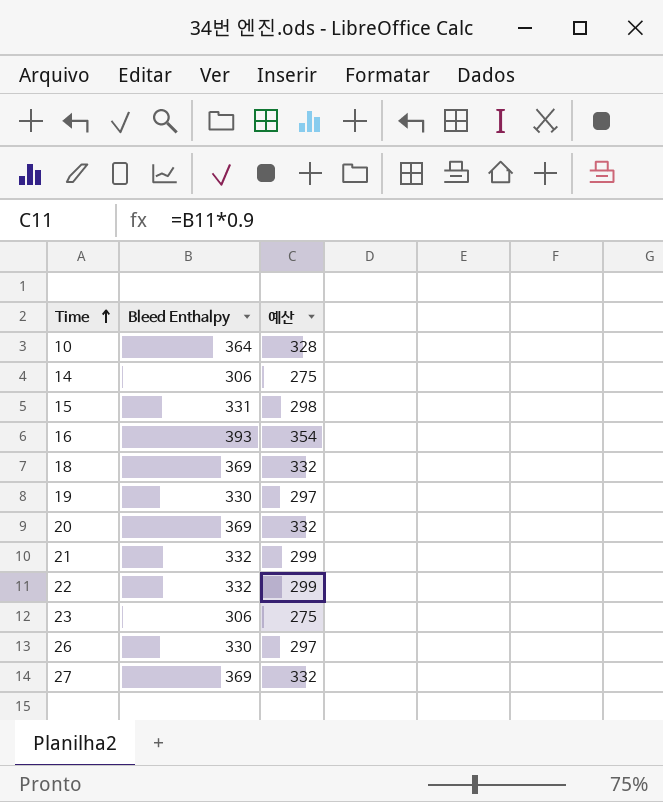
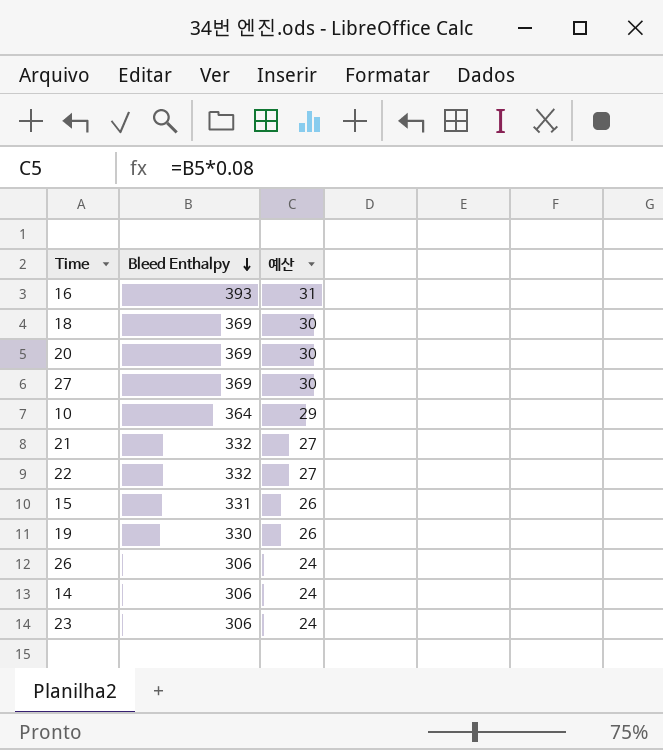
row order: Time ascending -> Bleed Enthalpy descending
column 예산 | formula: [Bleed Enthalpy] * 0.9 -> [Bleed Enthalpy] * 0.08
26 | Bleed Enthalpy: 330 -> 306

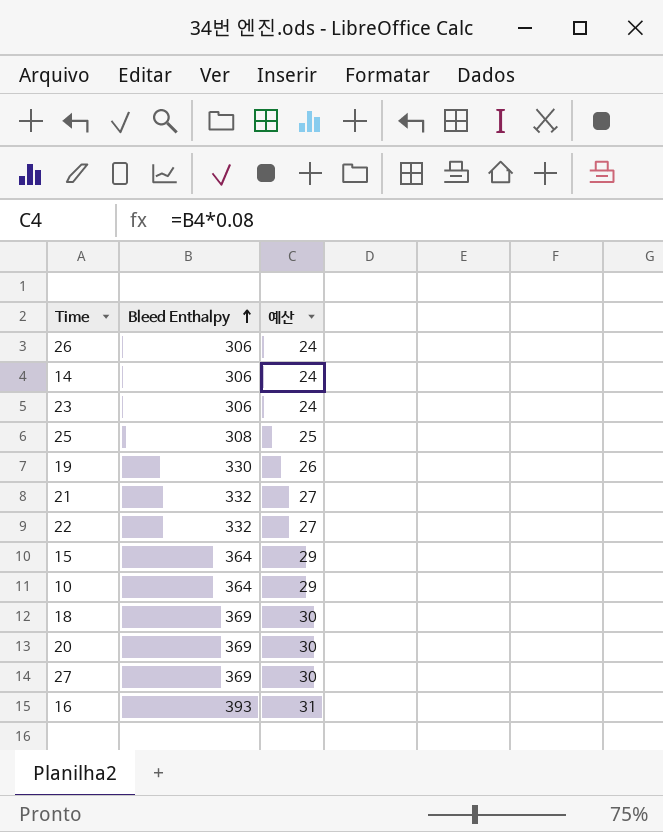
row order: Bleed Enthalpy descending -> Bleed Enthalpy ascending
row 25: none -> 308 | 25
15 | Bleed Enthalpy: 331 -> 364
15 | 예산: 26 -> 29

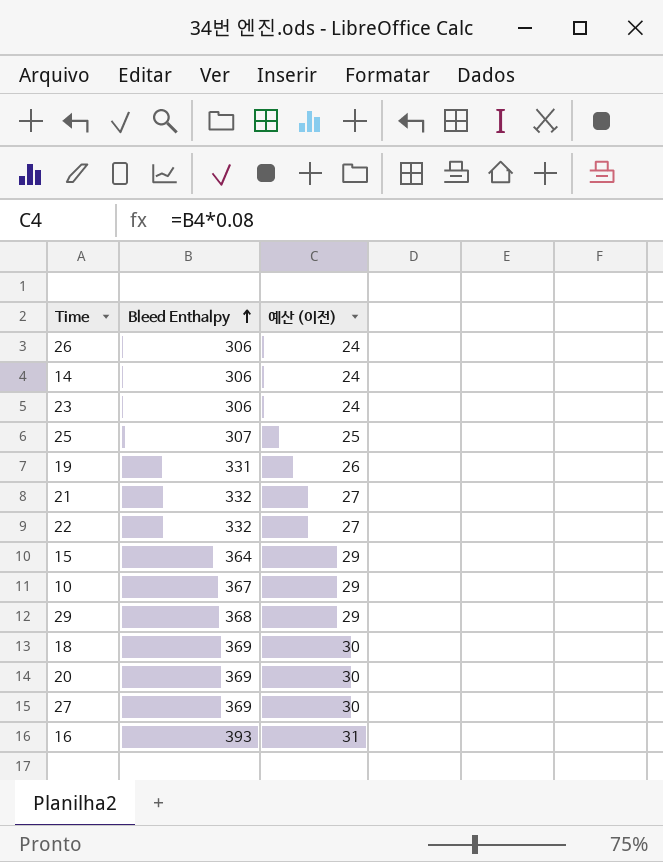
column name: 예산 -> 예산 (이전)
25 | Bleed Enthalpy: 308 -> 307
19 | Bleed Enthalpy: 330 -> 331
10 | Bleed Enthalpy: 364 -> 367
row 29: none -> 368 | 29

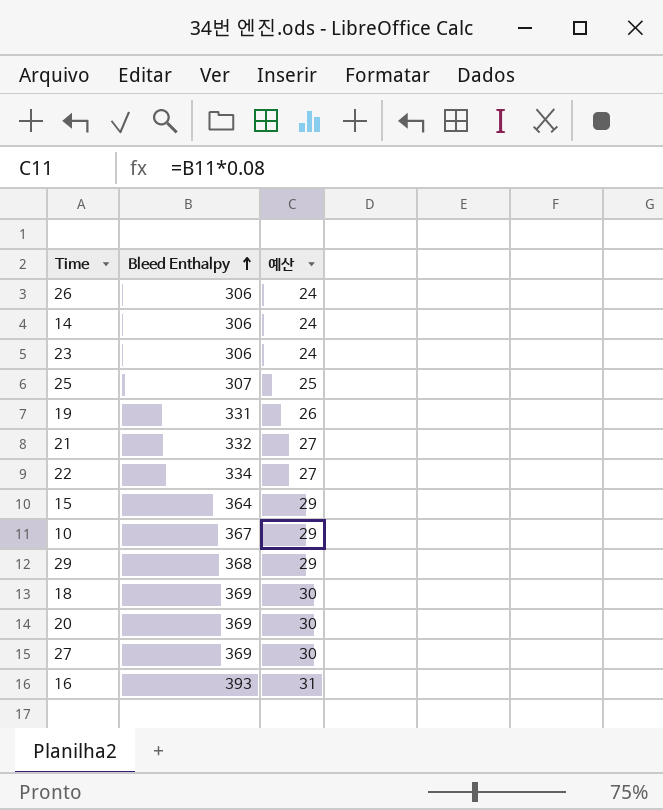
column name: 예산 (이전) -> 예산
22 | Bleed Enthalpy: 332 -> 334

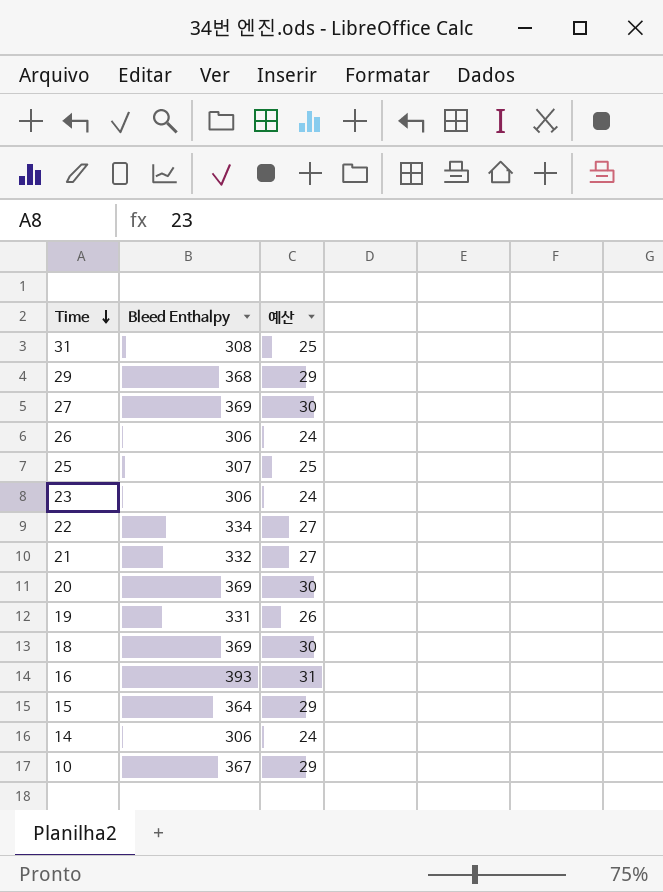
row order: Bleed Enthalpy ascending -> Time descending
row 31: none -> 308 | 25

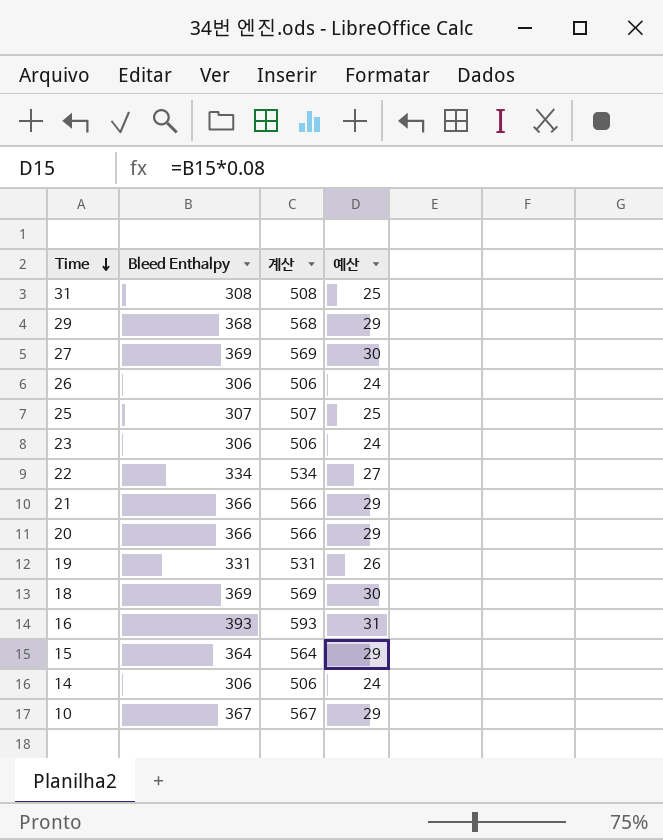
column 계산 | formula: none -> [Bleed Enthalpy] + 200
21 | Bleed Enthalpy: 332 -> 366
21 | 예산: 27 -> 29
20 | Bleed Enthalpy: 369 -> 366
20 | 예산: 30 -> 29

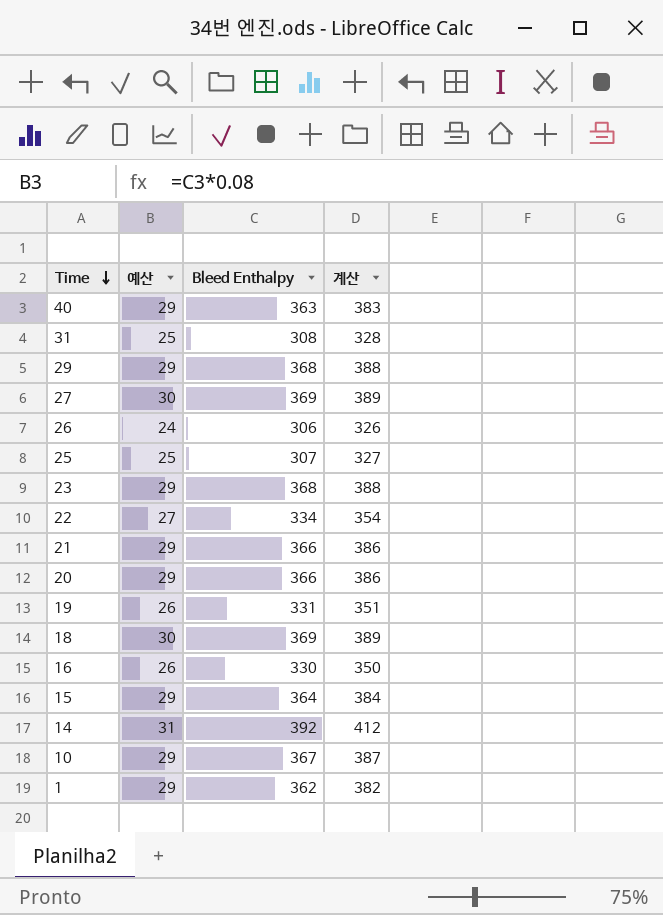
column 예산 | position: 4 -> 2
column 계산 | formula: [Bleed Enthalpy] + 200 -> [Bleed Enthalpy] + 20
row 40: none -> 29 | 363 | 383
23 | 예산: 24 -> 29
23 | Bleed Enthalpy: 306 -> 368
16 | 예산: 31 -> 26
16 | Bleed Enthalpy: 393 -> 330
14 | 예산: 24 -> 31
14 | Bleed Enthalpy: 306 -> 392
row 1: none -> 29 | 362 | 382

